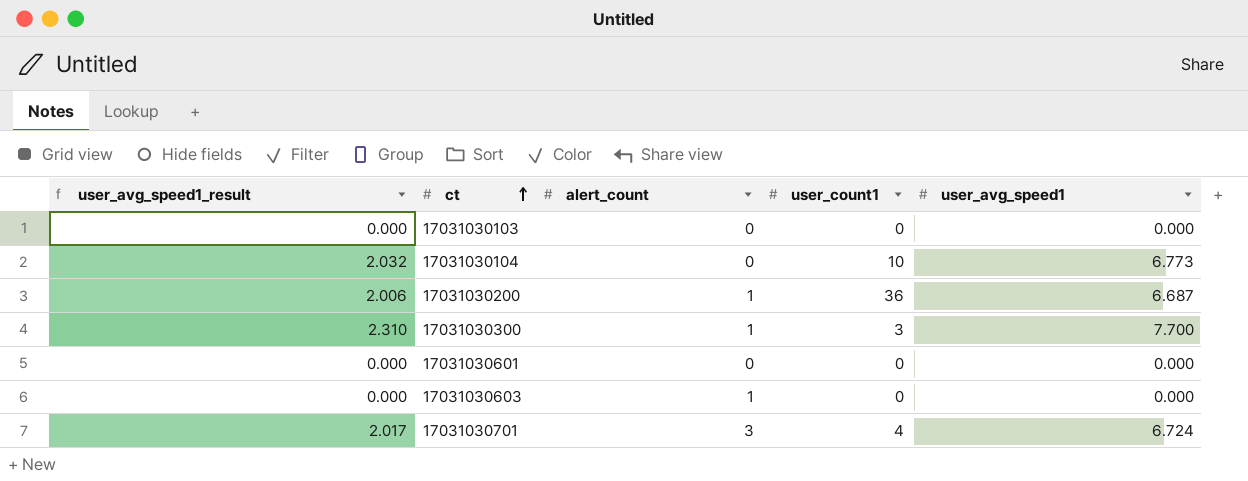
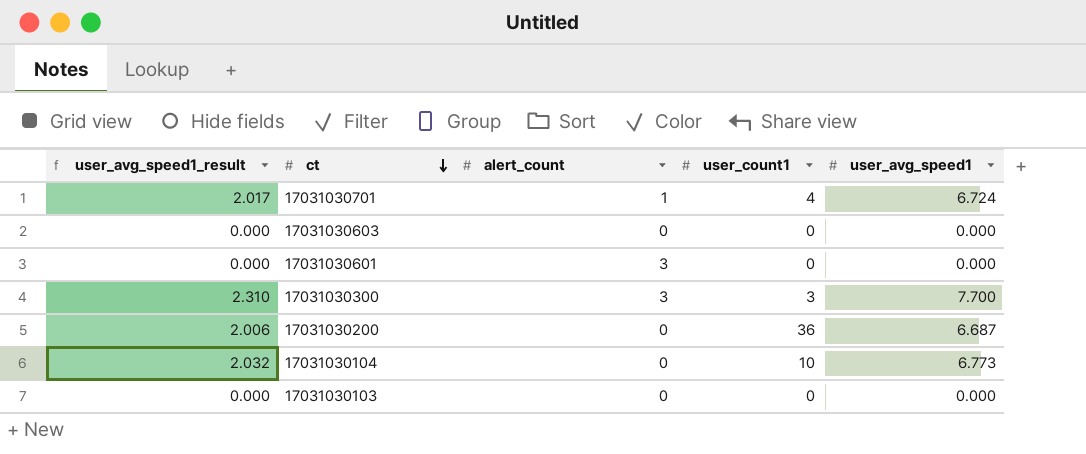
row order: ct ascending -> ct descending
17031030701 | alert_count: 3 -> 1
17031030603 | alert_count: 1 -> 0
17031030601 | alert_count: 0 -> 3
17031030300 | alert_count: 1 -> 3
17031030200 | alert_count: 1 -> 0

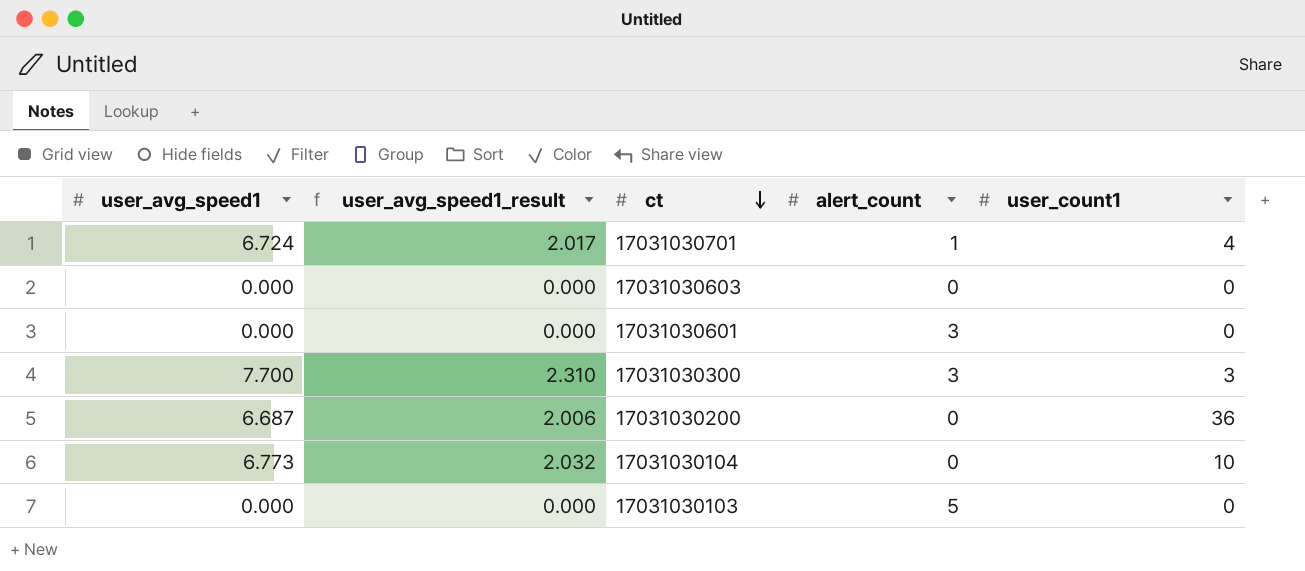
column user_avg_speed1 | position: 5 -> 1
17031030103 | alert_count: 0 -> 5

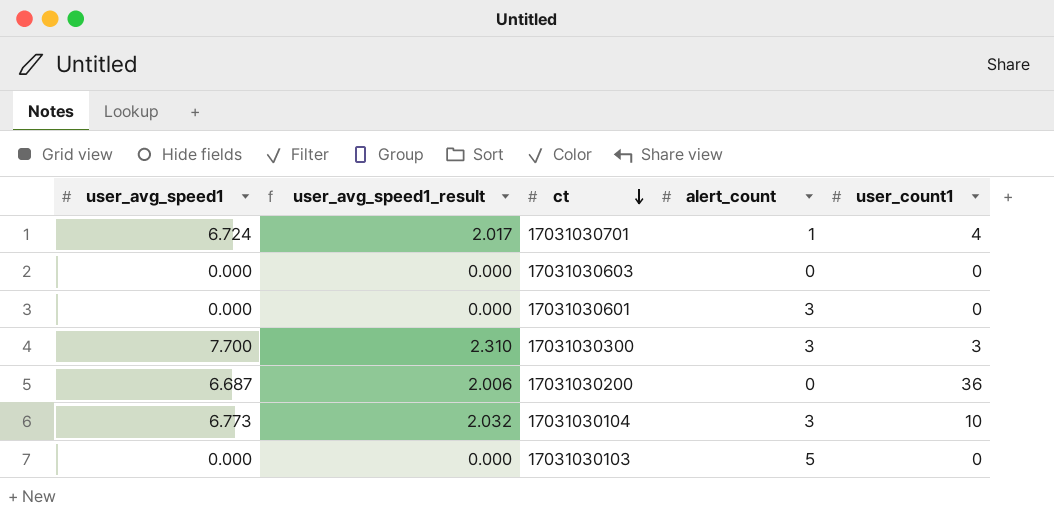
17031030104 | alert_count: 0 -> 3

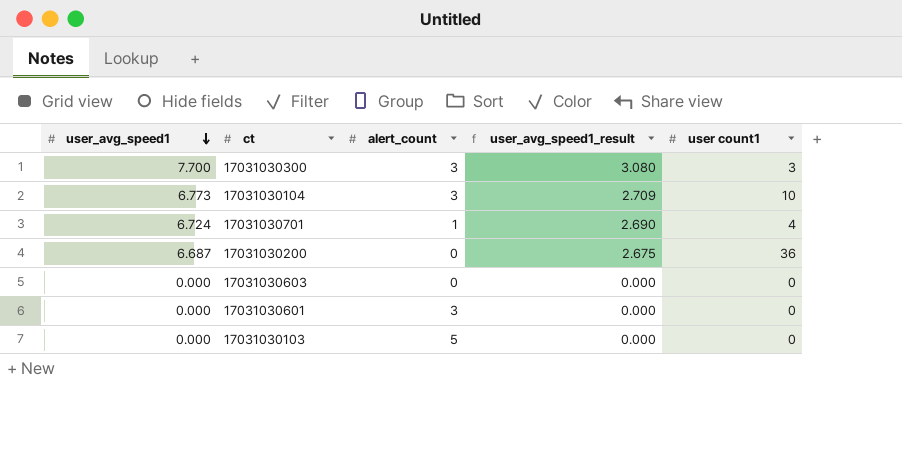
row order: ct descending -> user_avg_speed1 descending
column user_avg_speed1_result | formula: [user_avg_speed1] * 0.3 -> [user_avg_speed1] * 0.4
column user_avg_speed1_result | position: 2 -> 4
column name: user_count1 -> user count1

